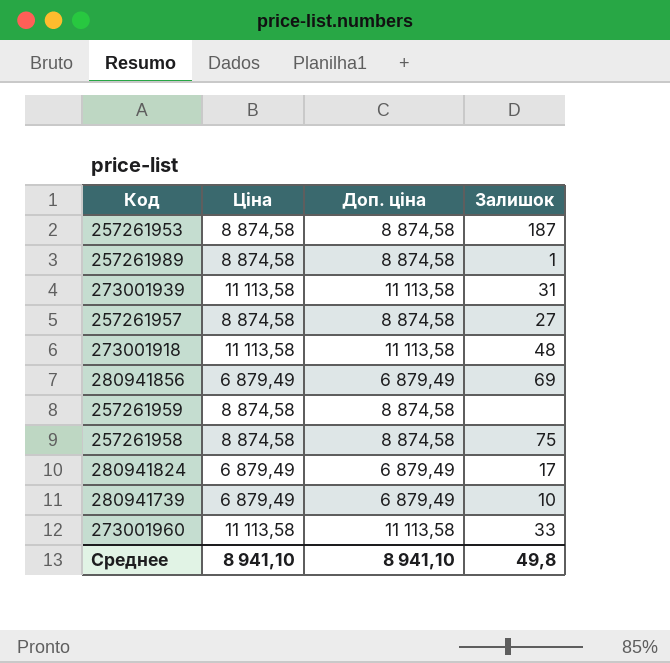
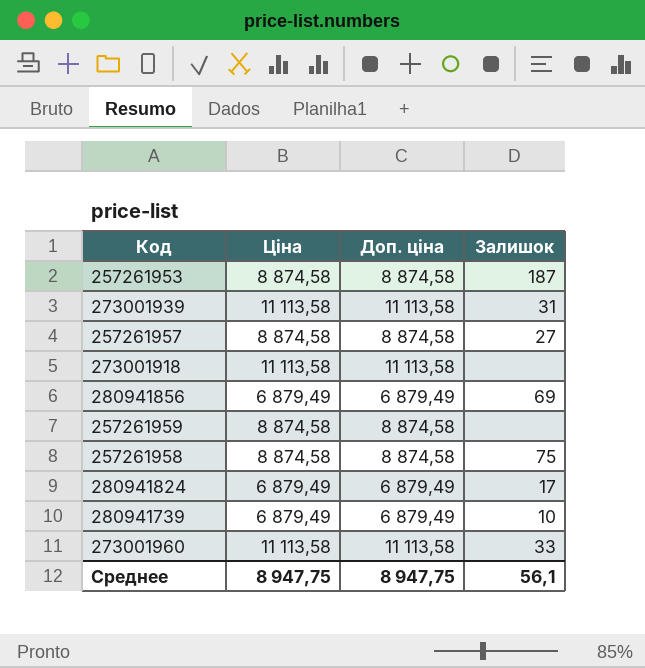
row 257261989: 8 874,58 | 8 874,58 | 1 -> none
273001918 | Залишок: 48 -> none
Среднее | Ціна: 8 941,10 -> 8 947,75
Среднее | Доп. ціна: 8 941,10 -> 8 947,75
Среднее | Залишок: 49,8 -> 56,1

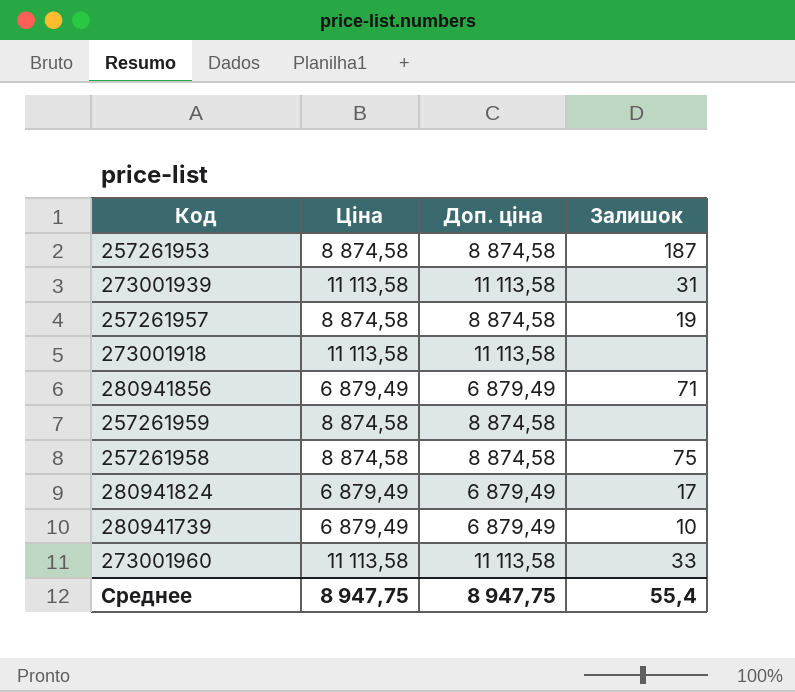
257261957 | Залишок: 27 -> 19
280941856 | Залишок: 69 -> 71
Среднее | Залишок: 56,1 -> 55,4

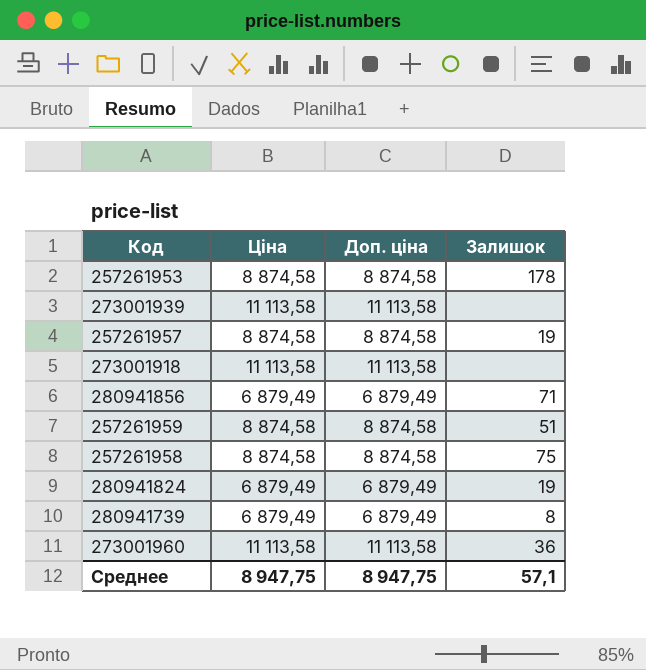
257261953 | Залишок: 187 -> 178
273001939 | Залишок: 31 -> none
257261959 | Залишок: none -> 51
280941824 | Залишок: 17 -> 19
280941739 | Залишок: 10 -> 8
273001960 | Залишок: 33 -> 36
Среднее | Залишок: 55,4 -> 57,1

